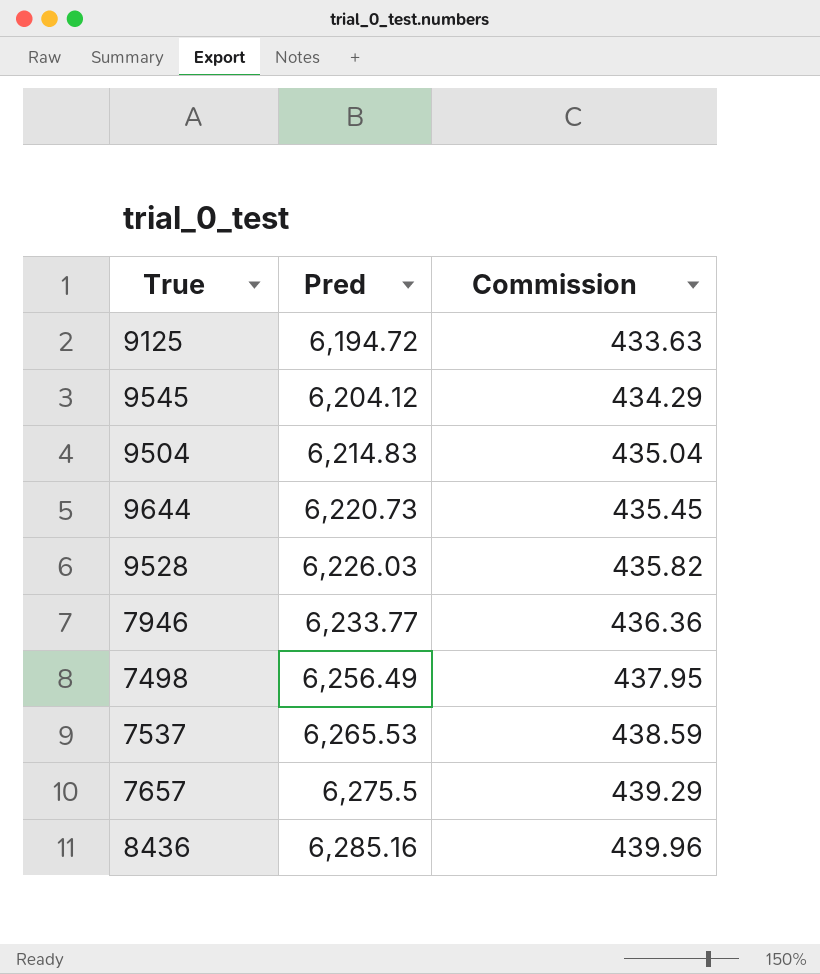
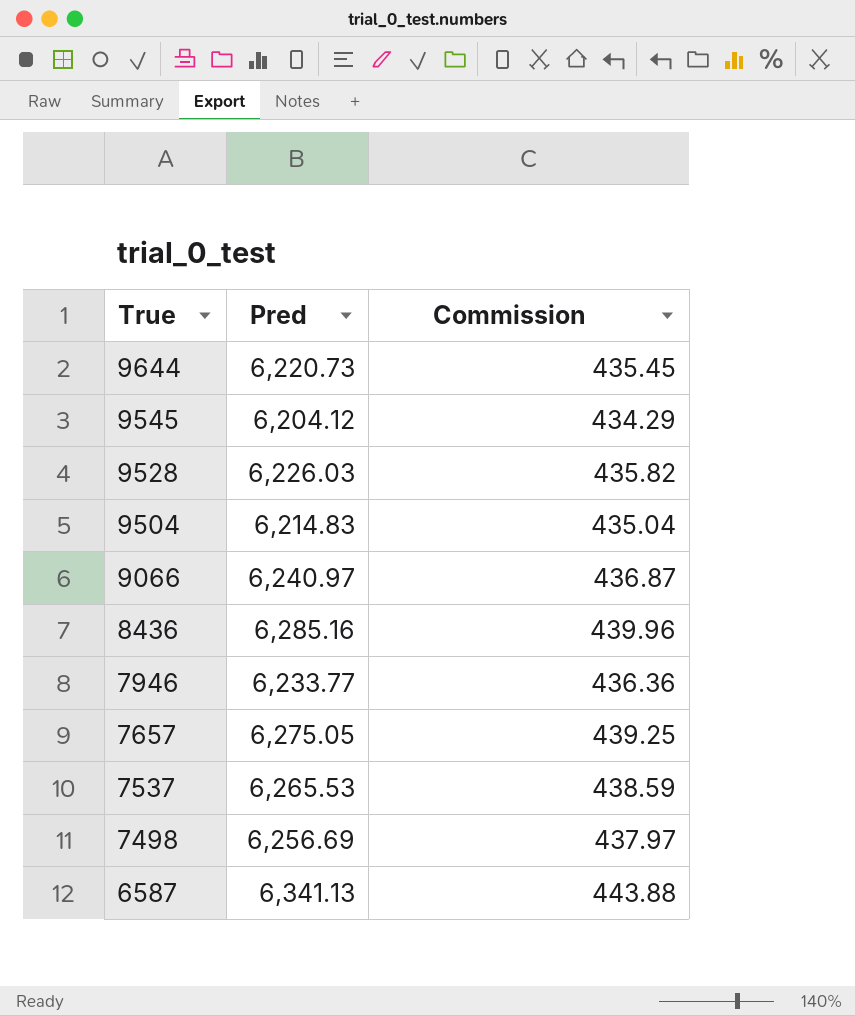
row order: Pred ascending -> True descending
row 9125: 6,194.72 | 433.63 -> none
row 9066: none -> 6,240.97 | 436.87
7657 | Pred: 6,275.5 -> 6,275.05
7657 | Commission: 439.29 -> 439.25
7498 | Pred: 6,256.49 -> 6,256.69
7498 | Commission: 437.95 -> 437.97
row 6587: none -> 6,341.13 | 443.88

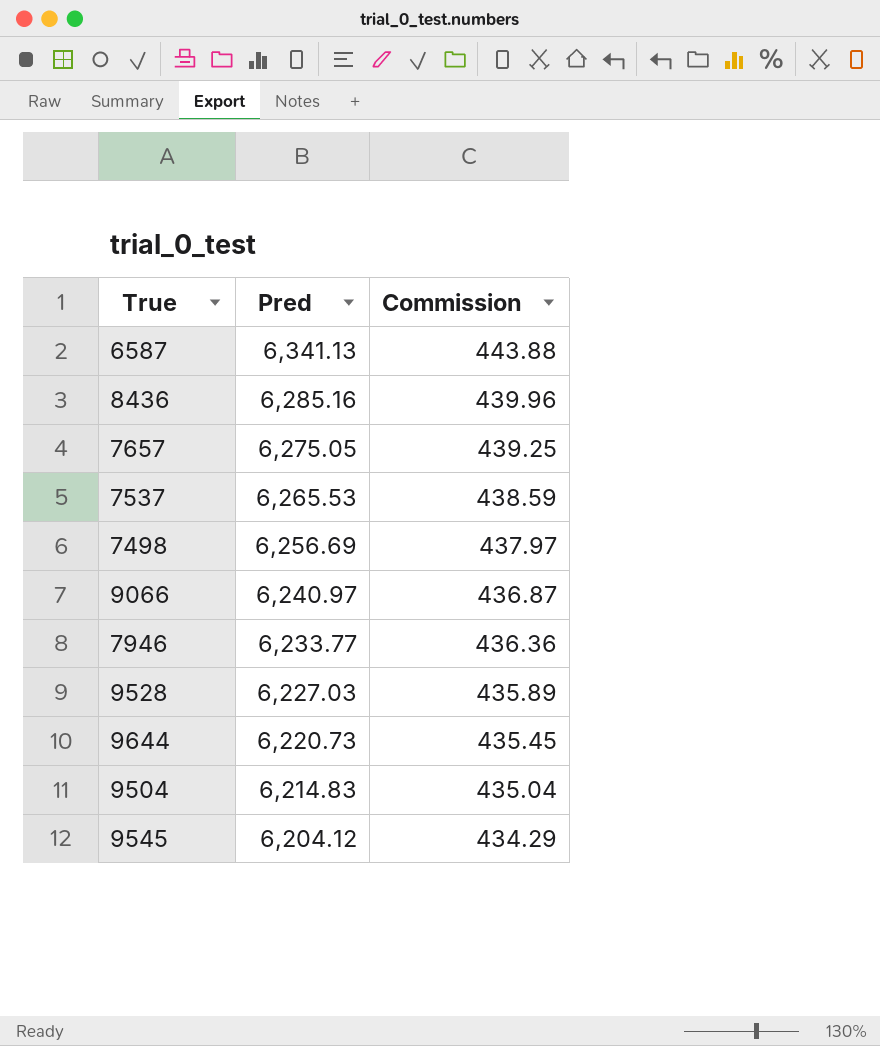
row order: True descending -> Pred descending
9528 | Pred: 6,226.03 -> 6,227.03
9528 | Commission: 435.82 -> 435.89

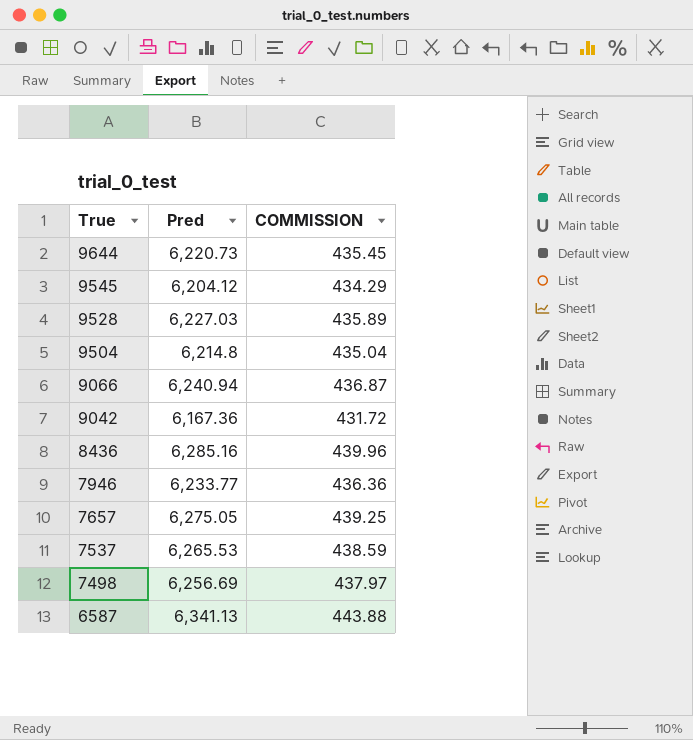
row order: Pred descending -> True descending
column name: Commission -> COMMISSION
9504 | Pred: 6,214.83 -> 6,214.8
9066 | Pred: 6,240.97 -> 6,240.94
row 9042: none -> 6,167.36 | 431.72

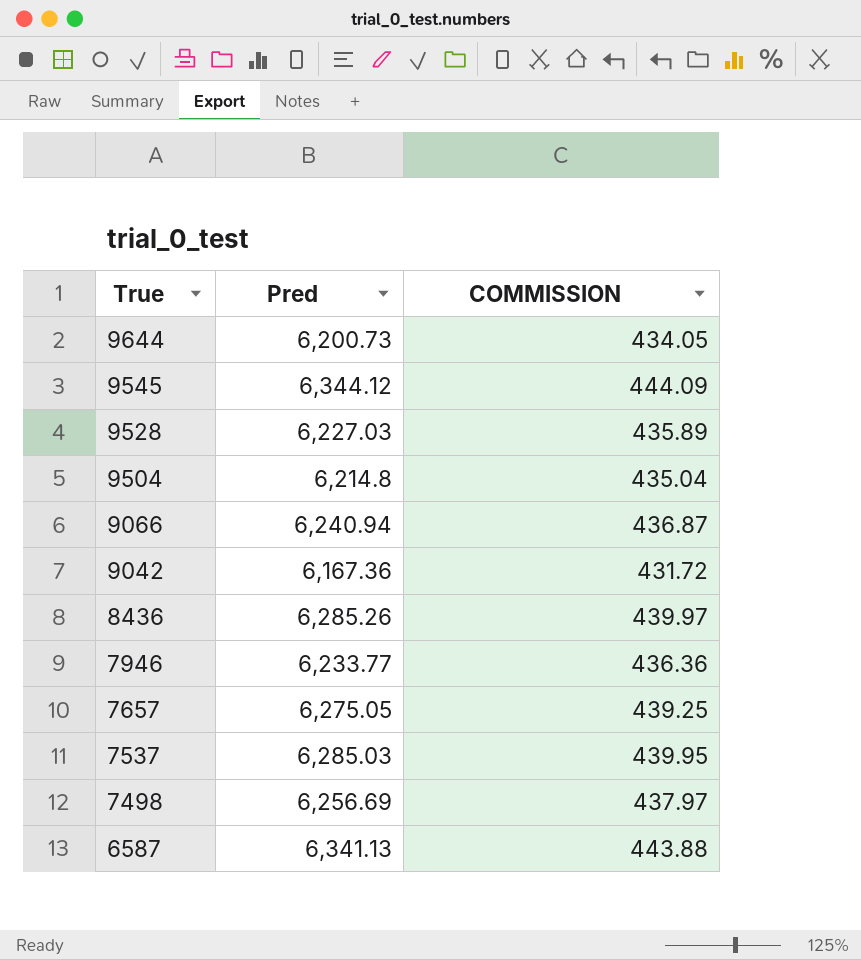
9644 | Pred: 6,220.73 -> 6,200.73
9644 | COMMISSION: 435.45 -> 434.05
9545 | Pred: 6,204.12 -> 6,344.12
9545 | COMMISSION: 434.29 -> 444.09
8436 | Pred: 6,285.16 -> 6,285.26
8436 | COMMISSION: 439.96 -> 439.97
7537 | Pred: 6,265.53 -> 6,285.03
7537 | COMMISSION: 438.59 -> 439.95

